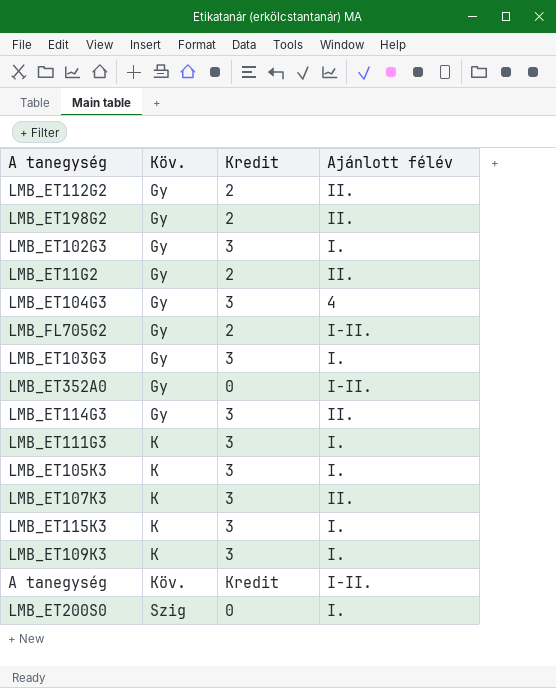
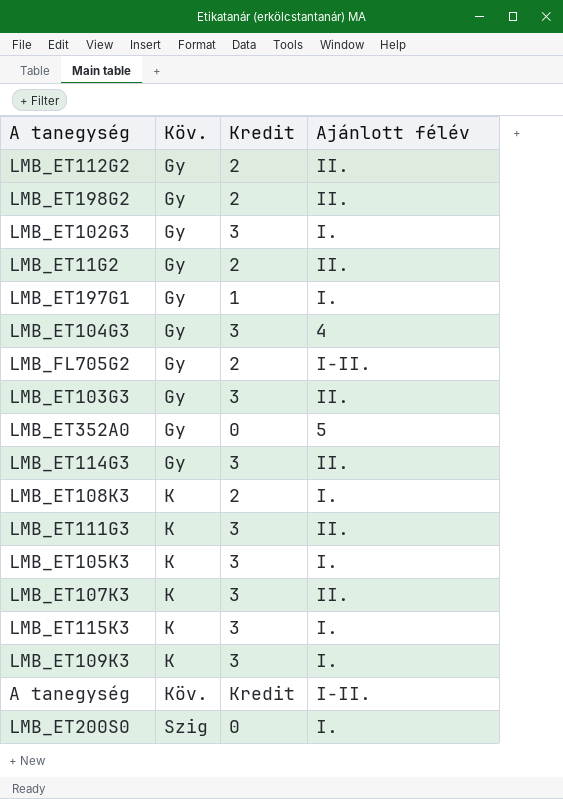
row LMB_ET197G1: none -> Gy | 1 | I.
LMB_ET103G3 | Ajánlott félév: I. -> II.
LMB_ET352A0 | Ajánlott félév: I-II. -> 5
row LMB_ET108K3: none -> K | 2 | I.
LMB_ET111G3 | Ajánlott félév: I. -> II.

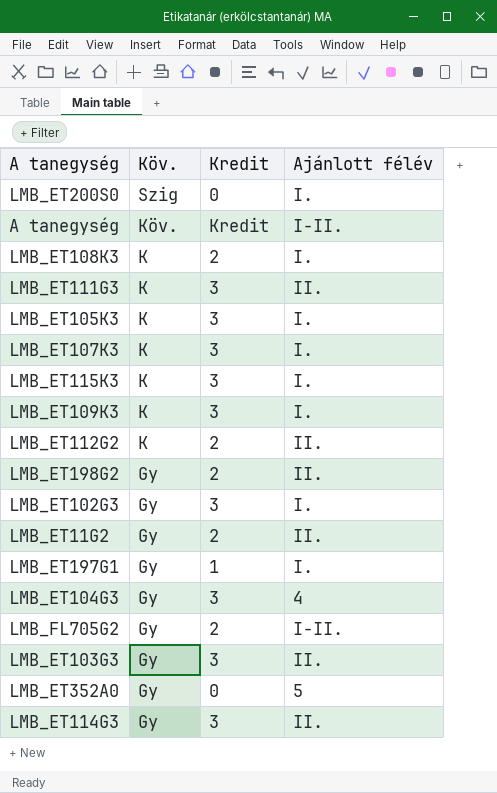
row order: Köv. ascending -> Köv. descending
LMB_ET107K3 | Ajánlott félév: II. -> I.
LMB_ET112G2 | Köv.: Gy -> K

